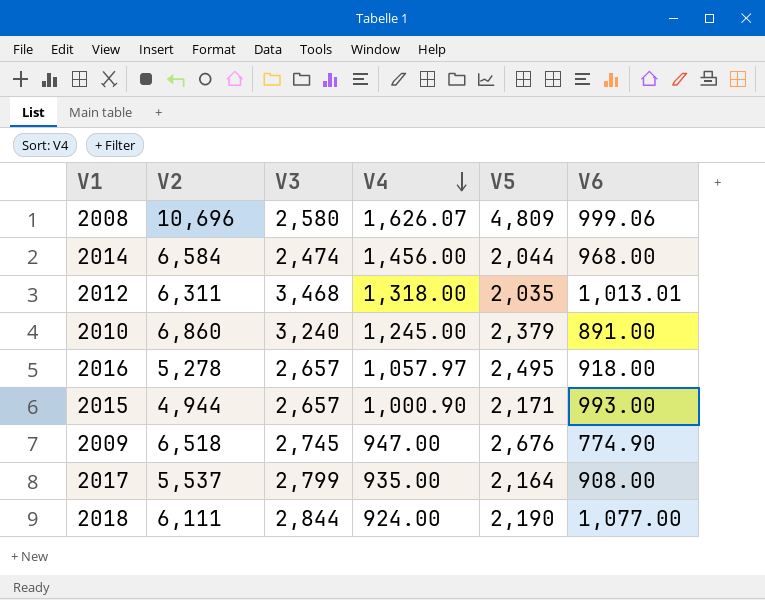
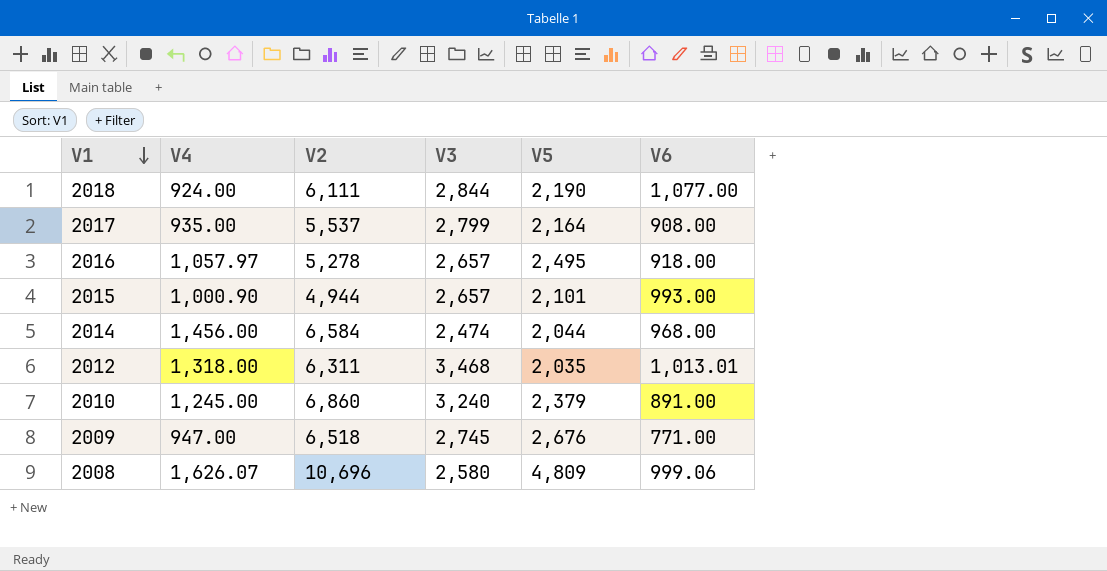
row order: V4 descending -> V1 descending
column V4 | position: 4 -> 2
2015 | V5: 2,171 -> 2,101
2009 | V6: 774.90 -> 771.00

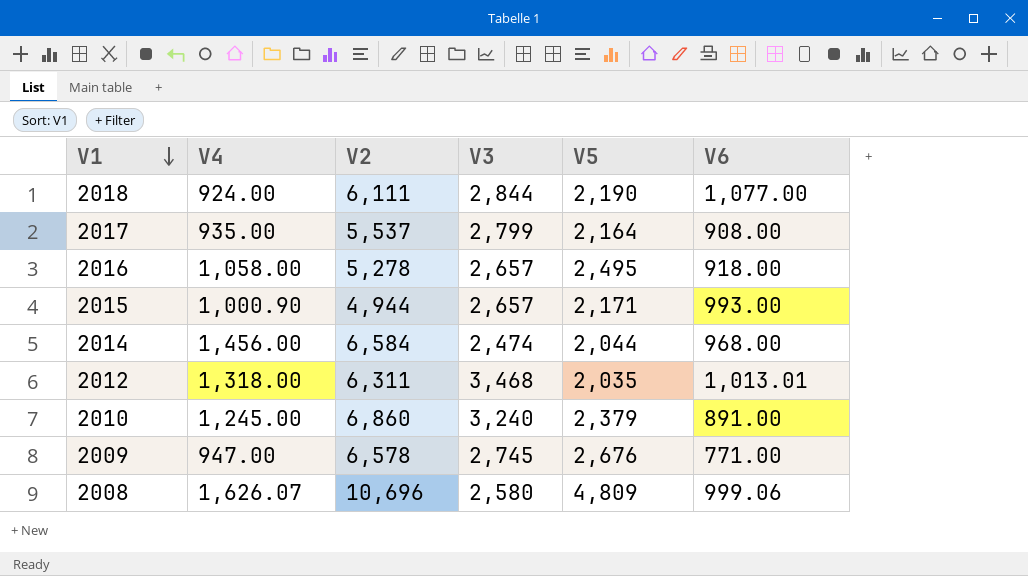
2016 | V4: 1,057.97 -> 1,058.00
2015 | V5: 2,101 -> 2,171
2009 | V2: 6,518 -> 6,578

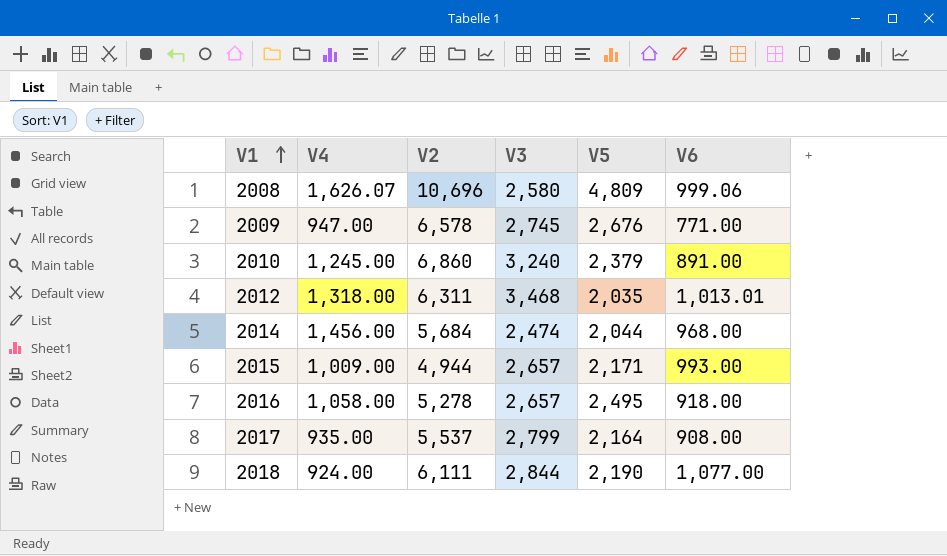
row order: V1 descending -> V1 ascending
2014 | V2: 6,584 -> 5,684
2015 | V4: 1,000.90 -> 1,009.00

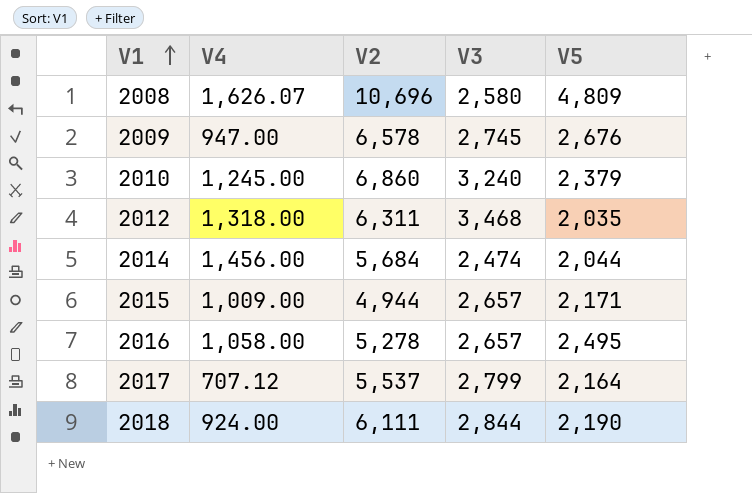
column V6 | position: 6 -> none
2017 | V4: 935.00 -> 707.12

